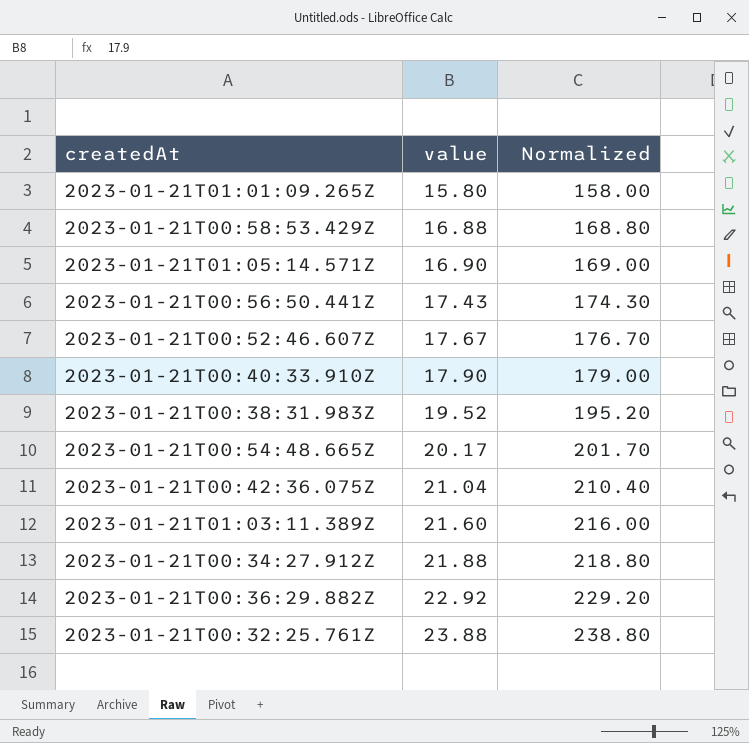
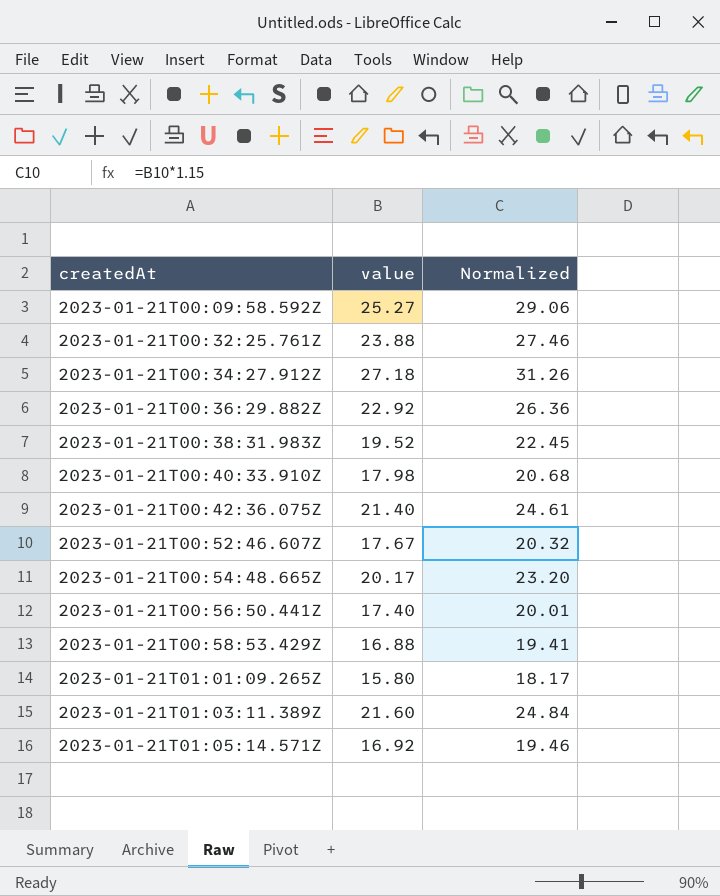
row order: value ascending -> createdAt ascending
column Normalized | formula: [value] * 10 -> [value] * 1.15
row 2023-01-21T00:09:58.592Z: none -> 25.27 | 29.06
2023-01-21T00:34:27.912Z | value: 21.88 -> 27.18
2023-01-21T00:40:33.910Z | value: 17.90 -> 17.98
2023-01-21T00:42:36.075Z | value: 21.04 -> 21.40
2023-01-21T00:56:50.441Z | value: 17.43 -> 17.40
2023-01-21T01:05:14.571Z | value: 16.90 -> 16.92

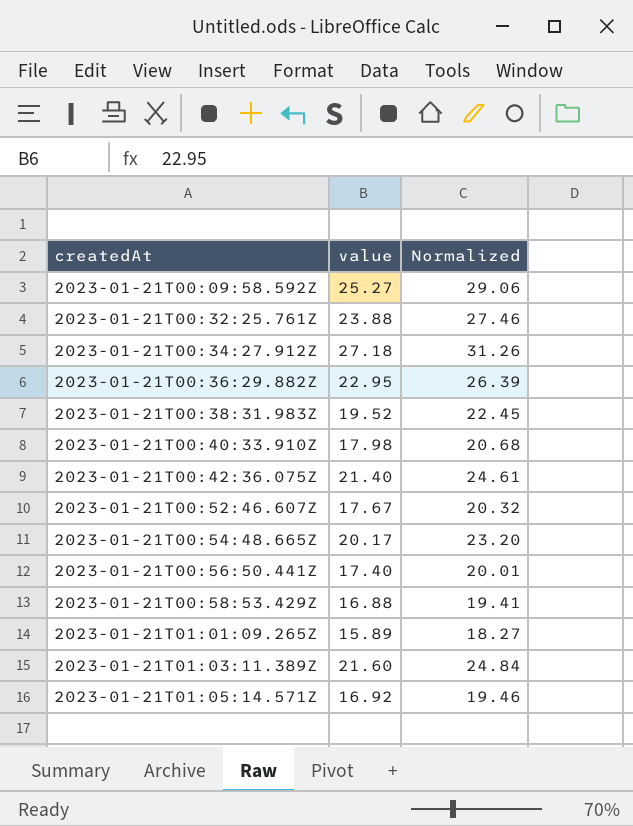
2023-01-21T00:36:29.882Z | value: 22.92 -> 22.95
2023-01-21T00:36:29.882Z | Normalized: 26.36 -> 26.39
2023-01-21T01:01:09.265Z | value: 15.80 -> 15.89
2023-01-21T01:01:09.265Z | Normalized: 18.17 -> 18.27

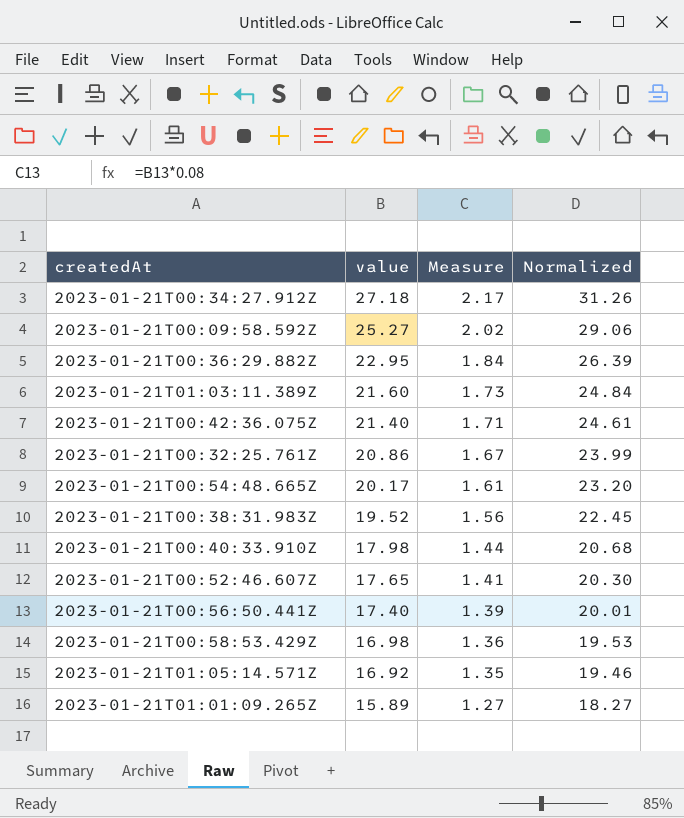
row order: createdAt ascending -> value descending
column Measure | formula: none -> [value] * 0.08
2023-01-21T00:32:25.761Z | value: 23.88 -> 20.86
2023-01-21T00:32:25.761Z | Normalized: 27.46 -> 23.99
2023-01-21T00:52:46.607Z | value: 17.67 -> 17.65
2023-01-21T00:52:46.607Z | Normalized: 20.32 -> 20.30
2023-01-21T00:58:53.429Z | value: 16.88 -> 16.98
2023-01-21T00:58:53.429Z | Normalized: 19.41 -> 19.53

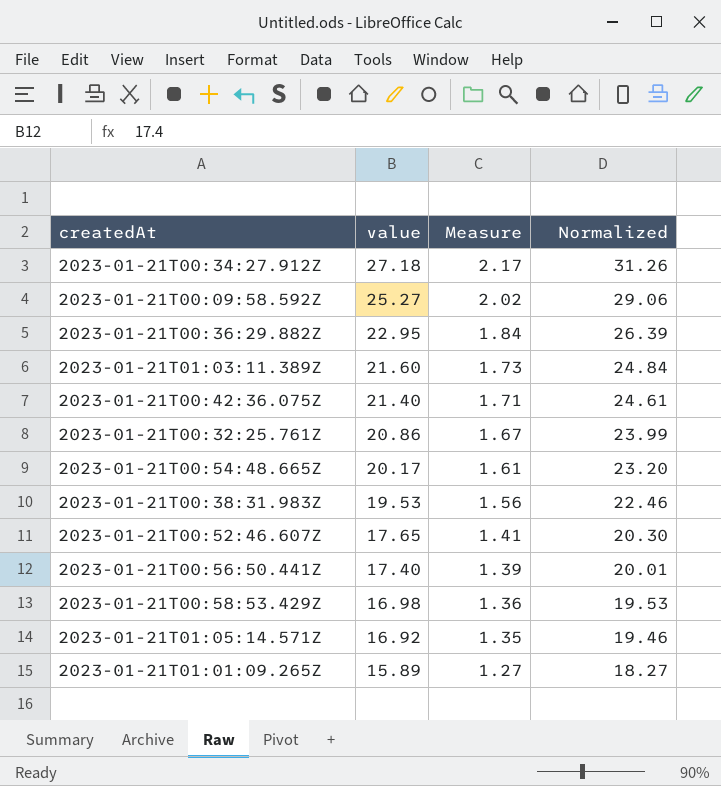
row 2023-01-21T00:40:33.910Z: 17.98 | 1.44 | 20.68 -> none
2023-01-21T00:38:31.983Z | value: 19.52 -> 19.53
2023-01-21T00:38:31.983Z | Normalized: 22.45 -> 22.46

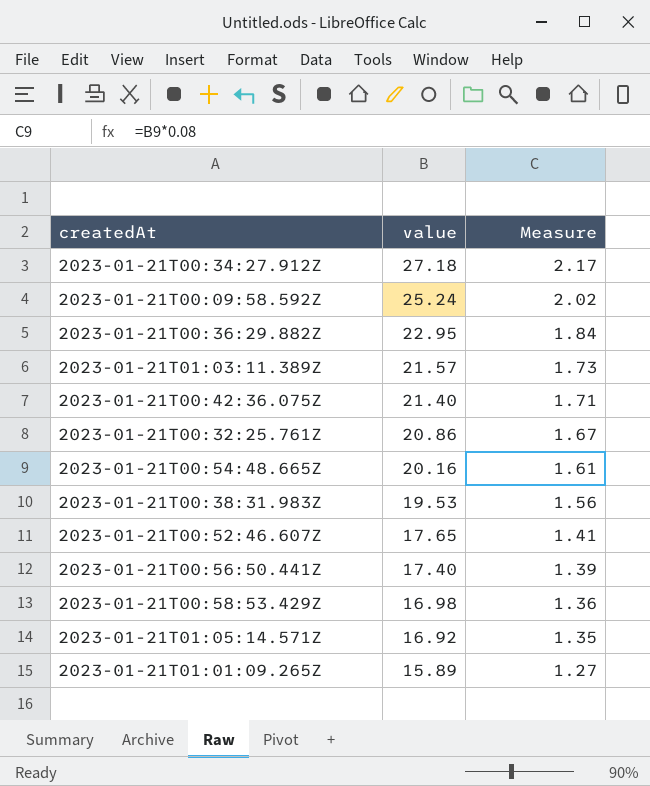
column Normalized | formula: [value] * 1.15 -> none
2023-01-21T00:09:58.592Z | value: 25.27 -> 25.24
2023-01-21T01:03:11.389Z | value: 21.60 -> 21.57
2023-01-21T00:54:48.665Z | value: 20.17 -> 20.16

